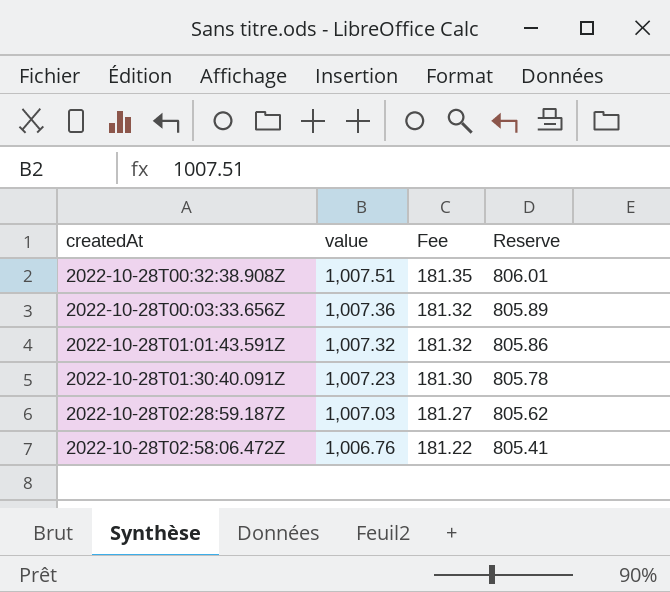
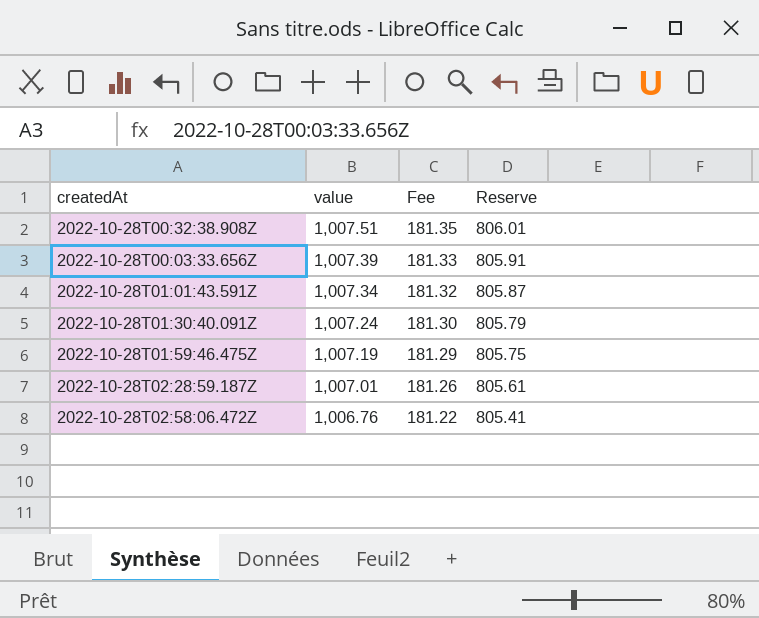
2022-10-28T00:03:33.656Z | value: 1,007.36 -> 1,007.39
2022-10-28T00:03:33.656Z | Fee: 181.32 -> 181.33
2022-10-28T00:03:33.656Z | Reserve: 805.89 -> 805.91
2022-10-28T01:01:43.591Z | value: 1,007.32 -> 1,007.34
2022-10-28T01:01:43.591Z | Reserve: 805.86 -> 805.87
2022-10-28T01:30:40.091Z | value: 1,007.23 -> 1,007.24
2022-10-28T01:30:40.091Z | Reserve: 805.78 -> 805.79
row 2022-10-28T01:59:46.475Z: none -> 1,007.19 | 181.29 | 805.75
2022-10-28T02:28:59.187Z | value: 1,007.03 -> 1,007.01
2022-10-28T02:28:59.187Z | Fee: 181.27 -> 181.26
2022-10-28T02:28:59.187Z | Reserve: 805.62 -> 805.61

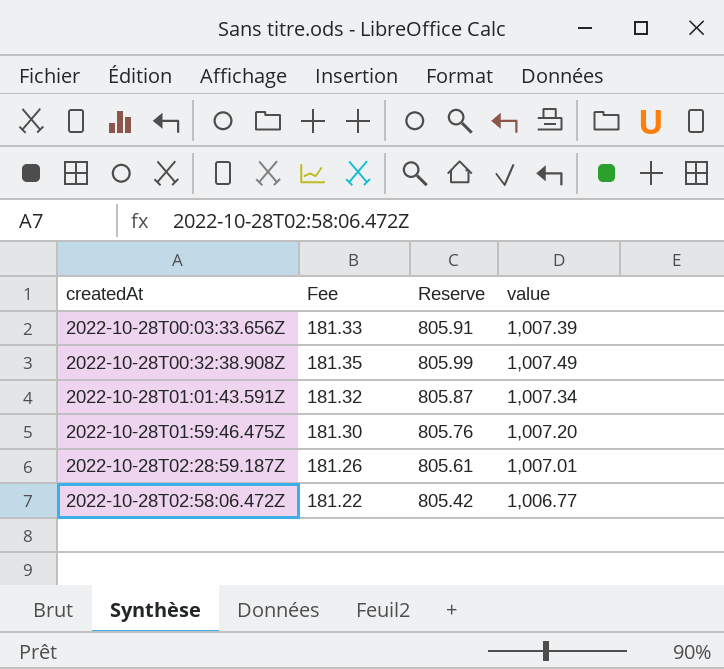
row order: value descending -> createdAt ascending
column value | position: 2 -> 4
row 2022-10-28T01:30:40.091Z: 1,007.24 | 181.30 | 805.79 -> none
2022-10-28T00:32:38.908Z | Reserve: 806.01 -> 805.99
2022-10-28T00:32:38.908Z | value: 1,007.51 -> 1,007.49
2022-10-28T01:59:46.475Z | Fee: 181.29 -> 181.30
2022-10-28T01:59:46.475Z | Reserve: 805.75 -> 805.76
2022-10-28T01:59:46.475Z | value: 1,007.19 -> 1,007.20
2022-10-28T02:58:06.472Z | Reserve: 805.41 -> 805.42
2022-10-28T02:58:06.472Z | value: 1,006.76 -> 1,006.77

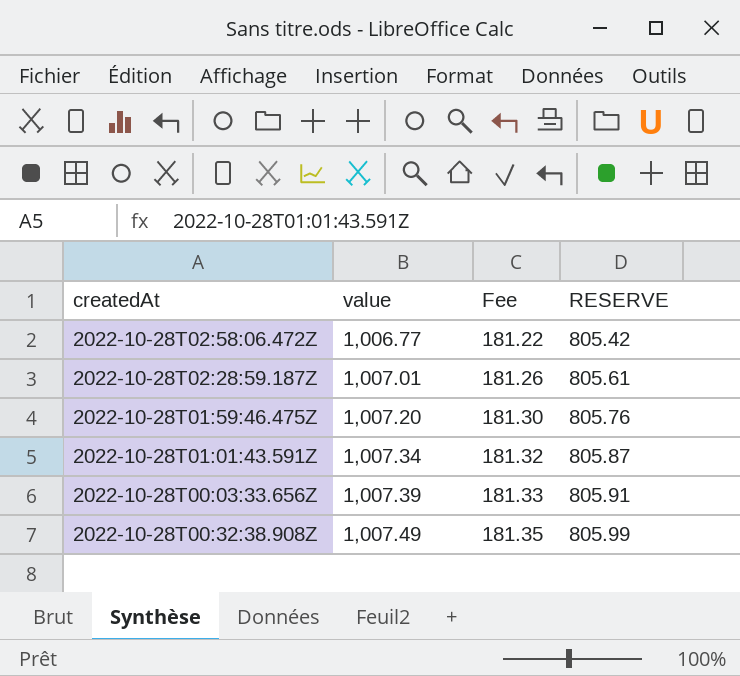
row order: createdAt ascending -> value ascending
column value | position: 4 -> 2
column name: Reserve -> RESERVE

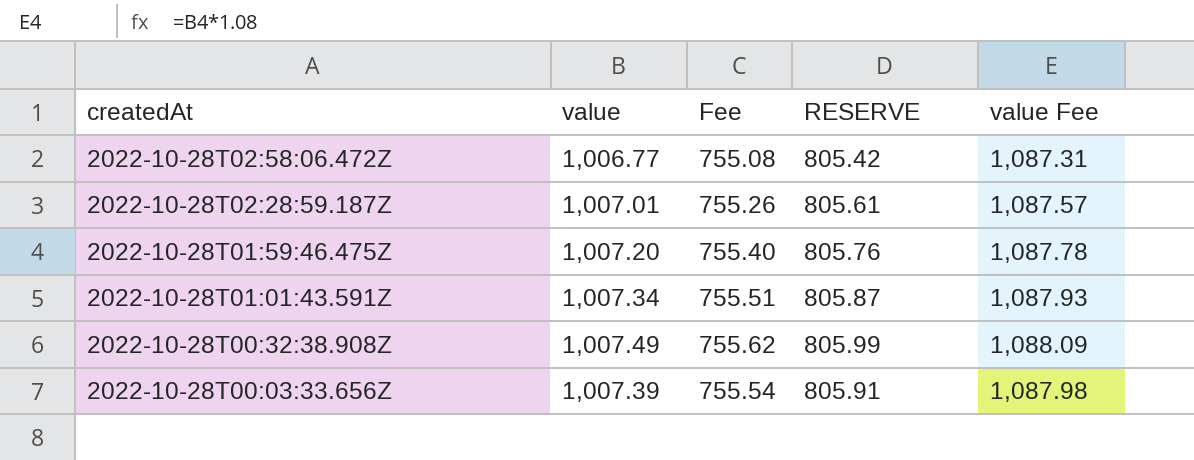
row order: value ascending -> createdAt descending
column Fee | formula: [value] * 0.18 -> [value] * 0.75
column value Fee | formula: none -> [value] * 1.08

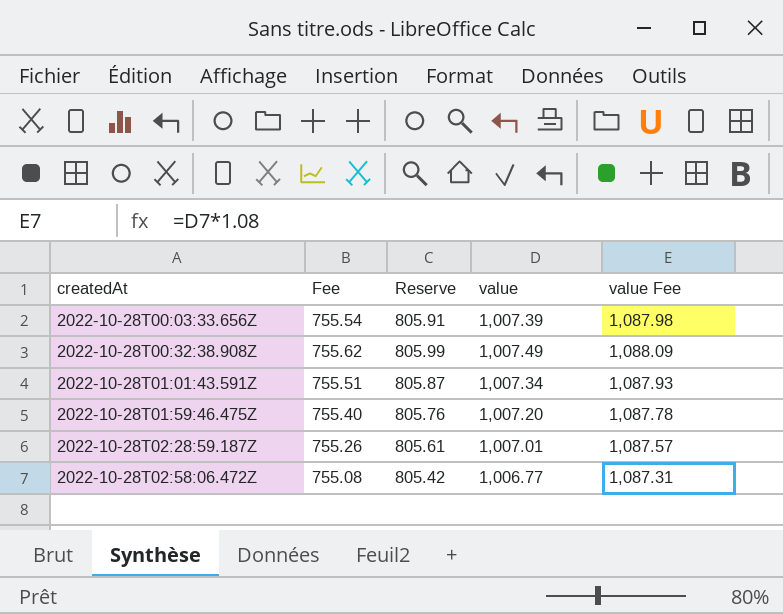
row order: createdAt descending -> createdAt ascending
column name: RESERVE -> Reserve
column value | position: 2 -> 4

